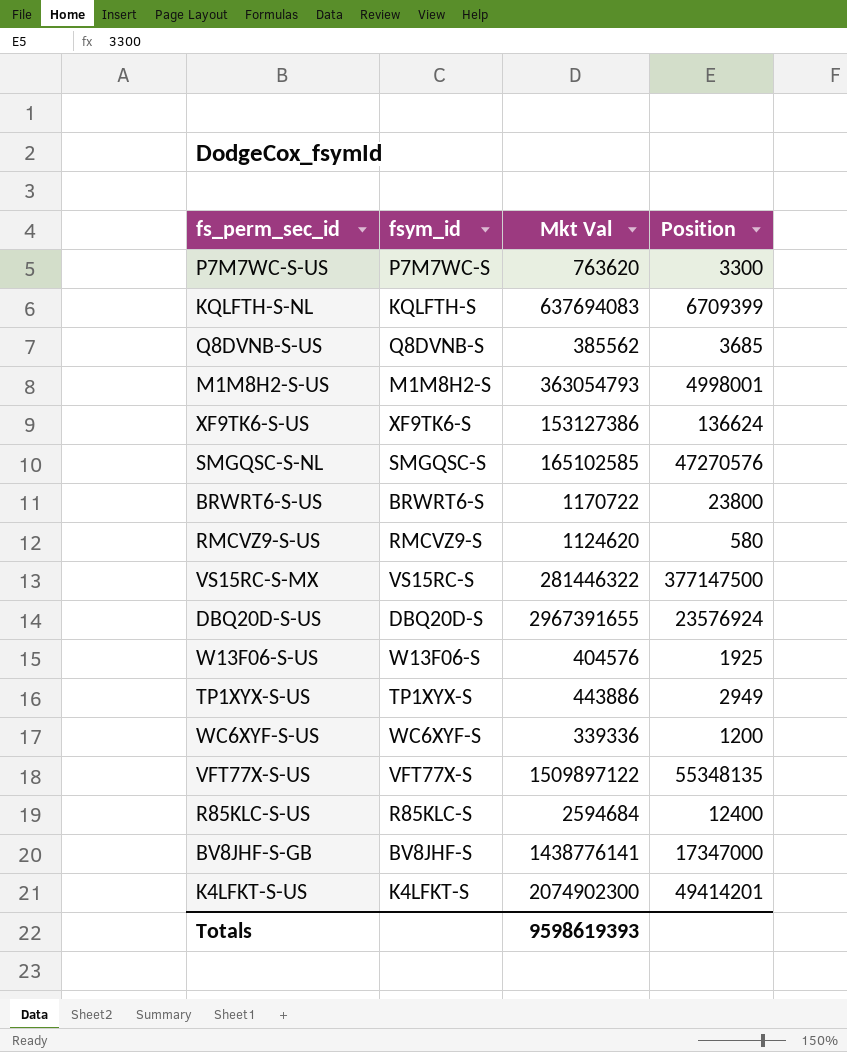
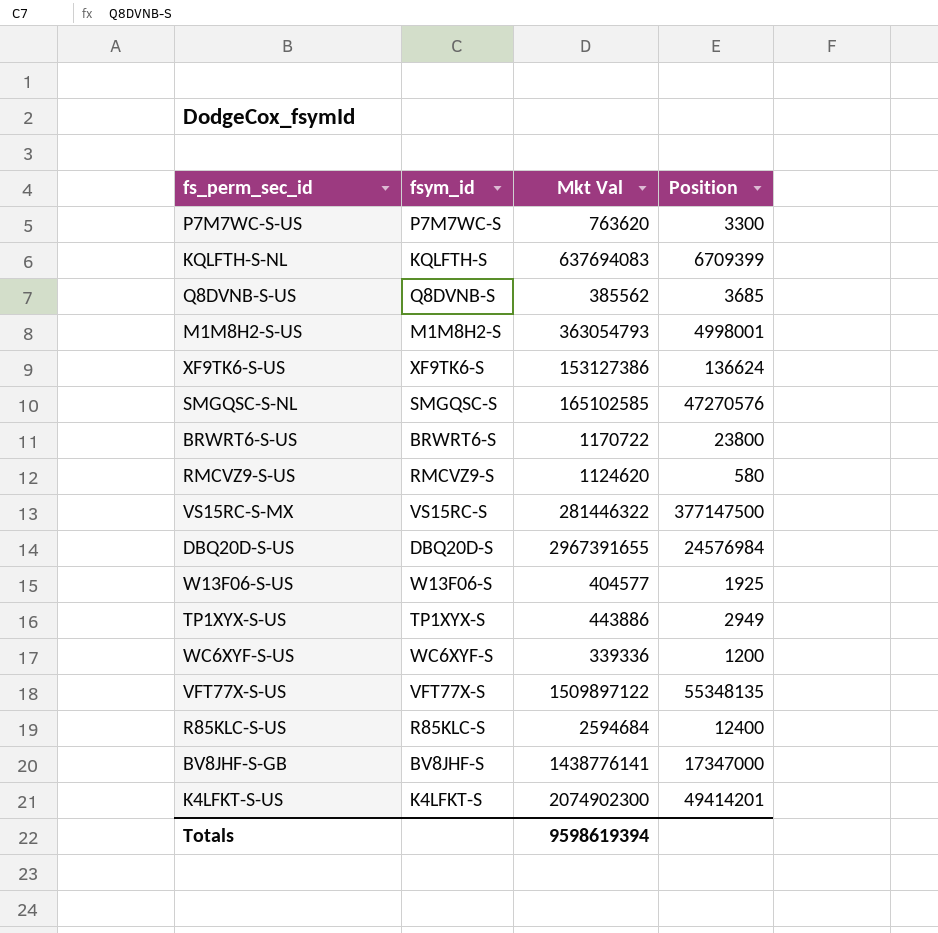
DBQ20D-S-US | Position: 23576924 -> 24576984
W13F06-S-US | Mkt Val: 404576 -> 404577
Totals | Mkt Val: 9598619393 -> 9598619394

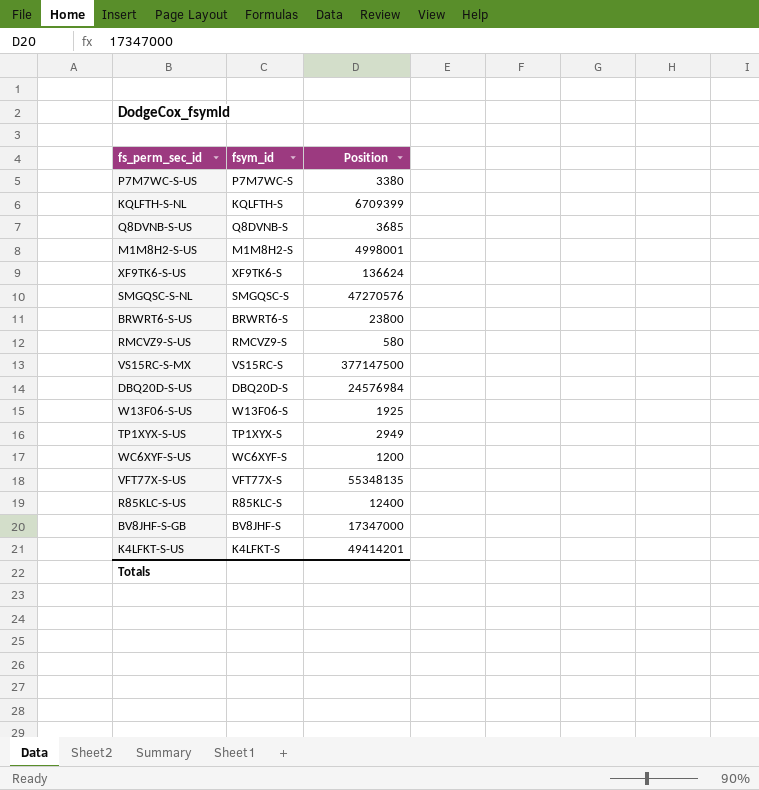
column Mkt Val | position: 3 -> none
P7M7WC-S-US | Position: 3300 -> 3380

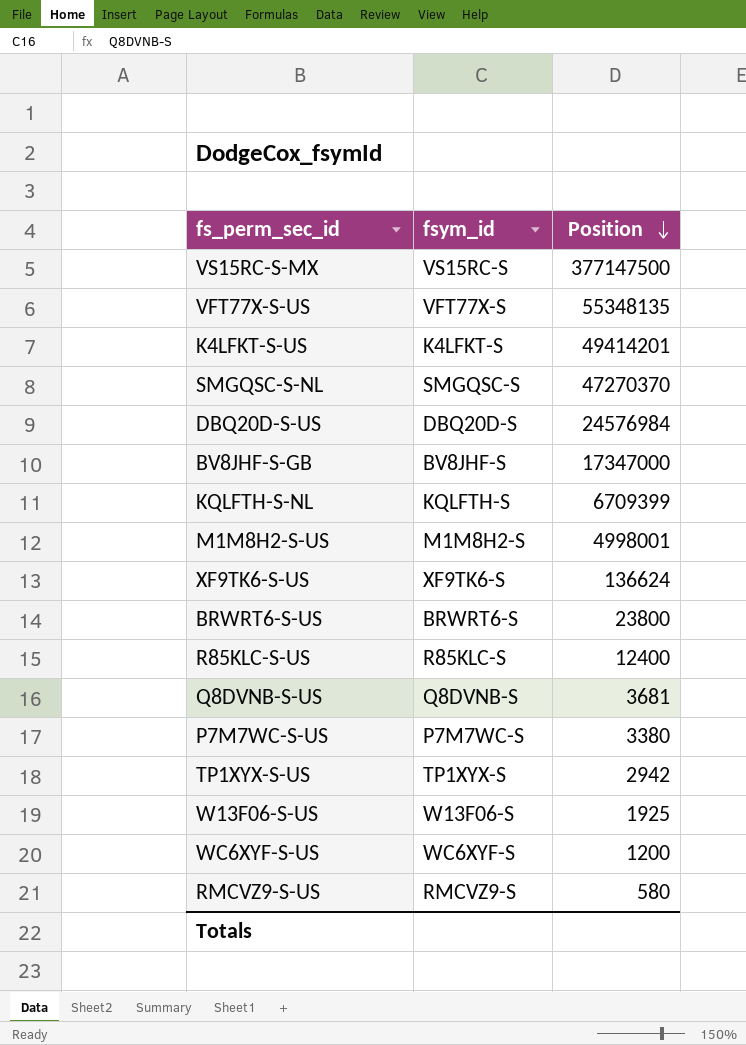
row order: none -> Position descending
SMGQSC-S-NL | Position: 47270576 -> 47270370
Q8DVNB-S-US | Position: 3685 -> 3681
TP1XYX-S-US | Position: 2949 -> 2942

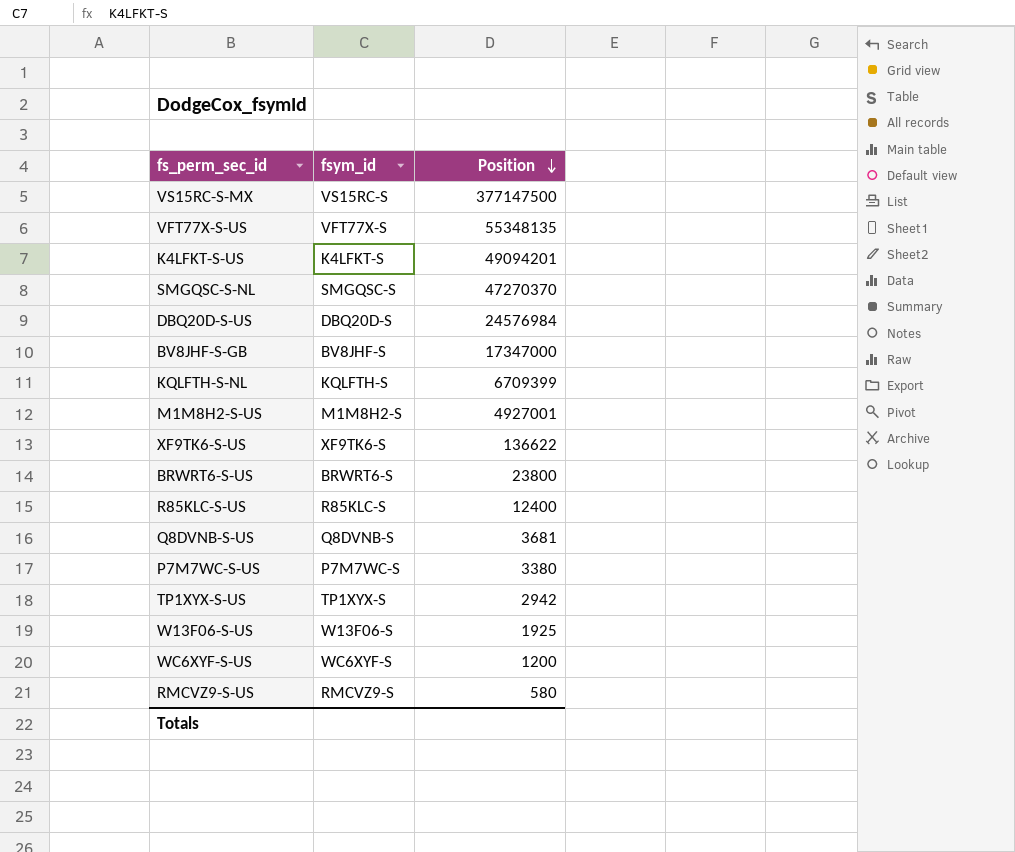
K4LFKT-S-US | Position: 49414201 -> 49094201
M1M8H2-S-US | Position: 4998001 -> 4927001
XF9TK6-S-US | Position: 136624 -> 136622

